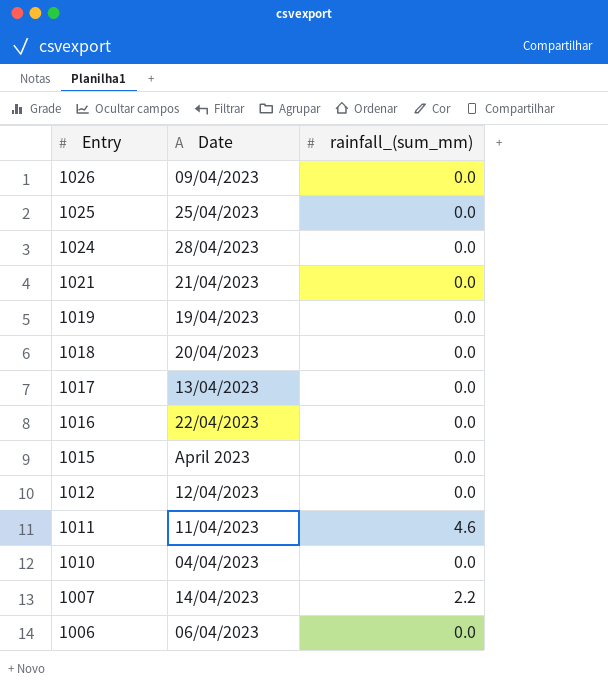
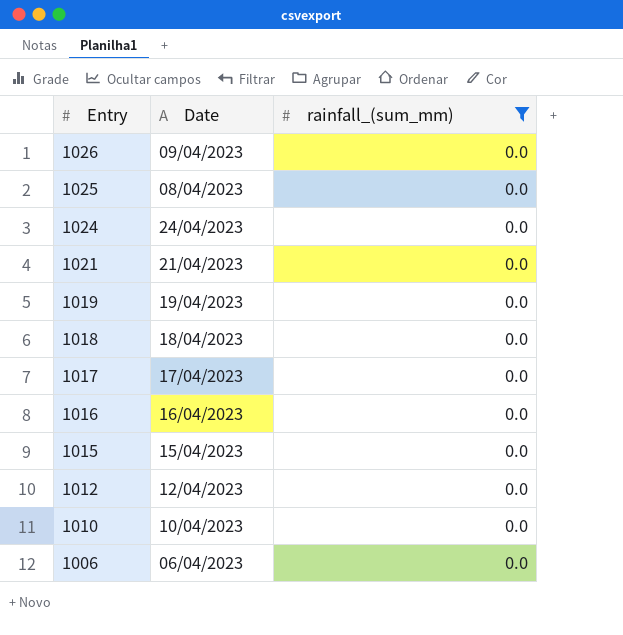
filter: none -> rainfall_(sum_mm) = 0.0
1025 | Date: 25/04/2023 -> 08/04/2023
1024 | Date: 28/04/2023 -> 24/04/2023
1018 | Date: 20/04/2023 -> 18/04/2023
1017 | Date: 13/04/2023 -> 17/04/2023
1016 | Date: 22/04/2023 -> 16/04/2023
1015 | Date: April 2023 -> 15/04/2023
1010 | Date: 04/04/2023 -> 10/04/2023

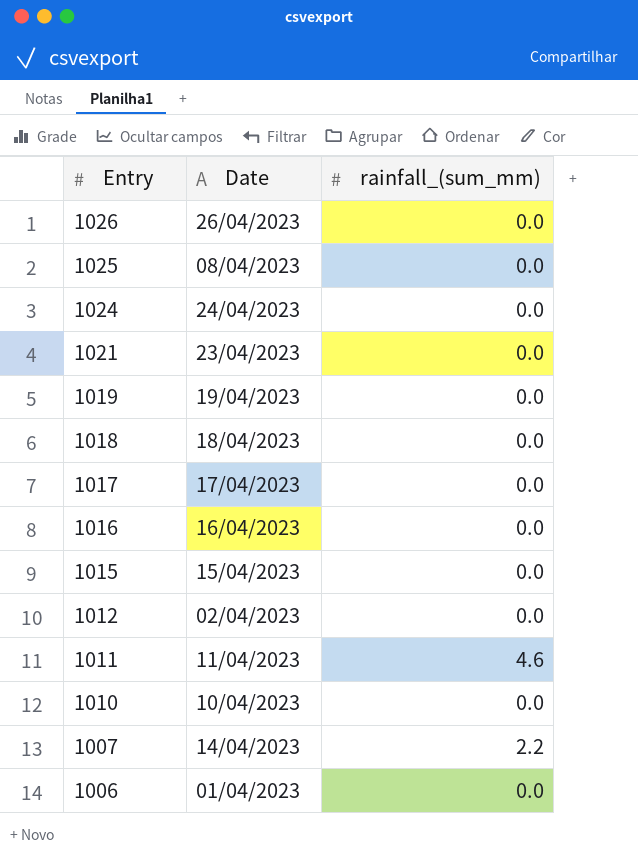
filter: rainfall_(sum_mm) = 0.0 -> none
1026 | Date: 09/04/2023 -> 26/04/2023
1021 | Date: 21/04/2023 -> 23/04/2023
1012 | Date: 12/04/2023 -> 02/04/2023
1006 | Date: 06/04/2023 -> 01/04/2023

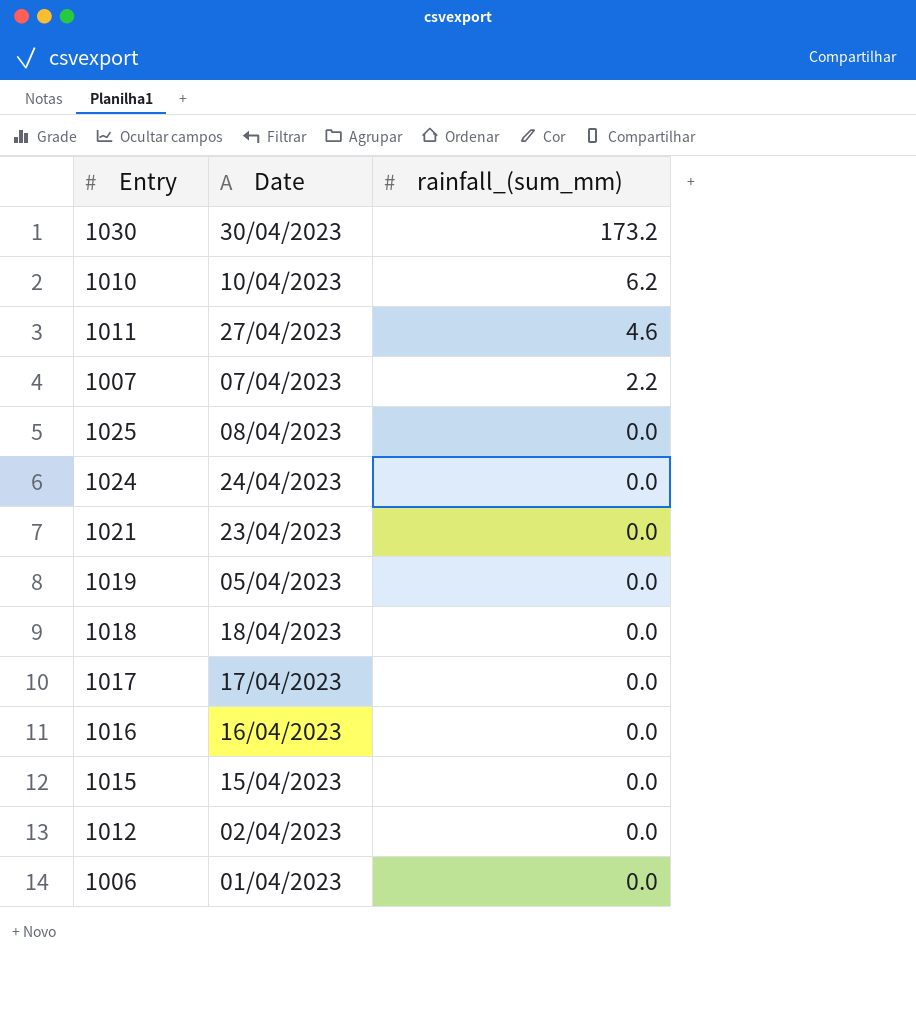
row order: Entry descending -> rainfall_(sum_mm) descending
row 1026: 26/04/2023 | 0.0 -> none
row 1030: none -> 30/04/2023 | 173.2
1010 | rainfall_(sum_mm): 0.0 -> 6.2
1011 | Date: 11/04/2023 -> 27/04/2023
1007 | Date: 14/04/2023 -> 07/04/2023
1019 | Date: 19/04/2023 -> 05/04/2023

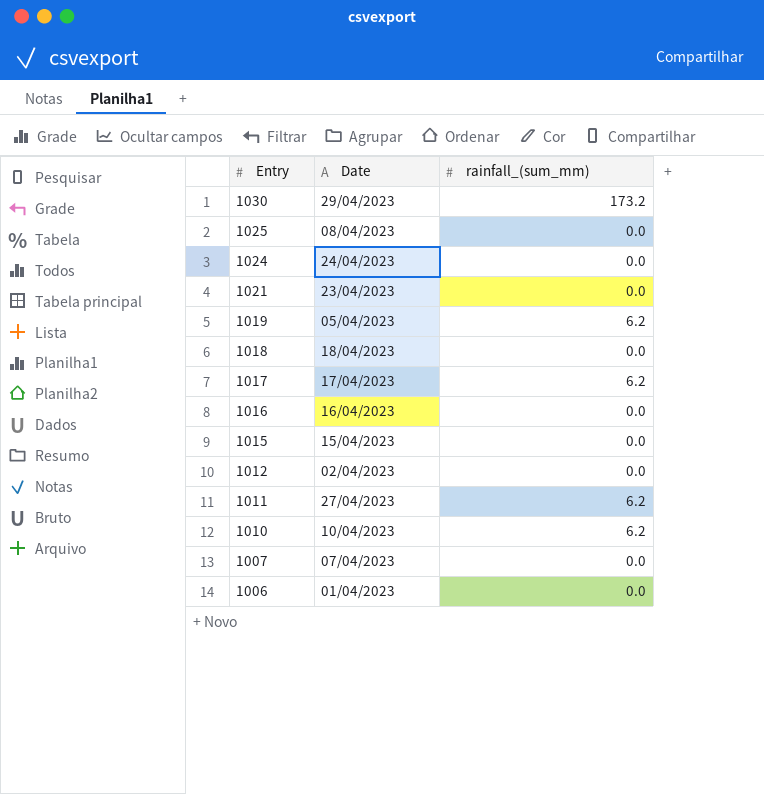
row order: rainfall_(sum_mm) descending -> Entry descending
1030 | Date: 30/04/2023 -> 29/04/2023
1019 | rainfall_(sum_mm): 0.0 -> 6.2
1017 | rainfall_(sum_mm): 0.0 -> 6.2
1011 | rainfall_(sum_mm): 4.6 -> 6.2
1007 | rainfall_(sum_mm): 2.2 -> 0.0

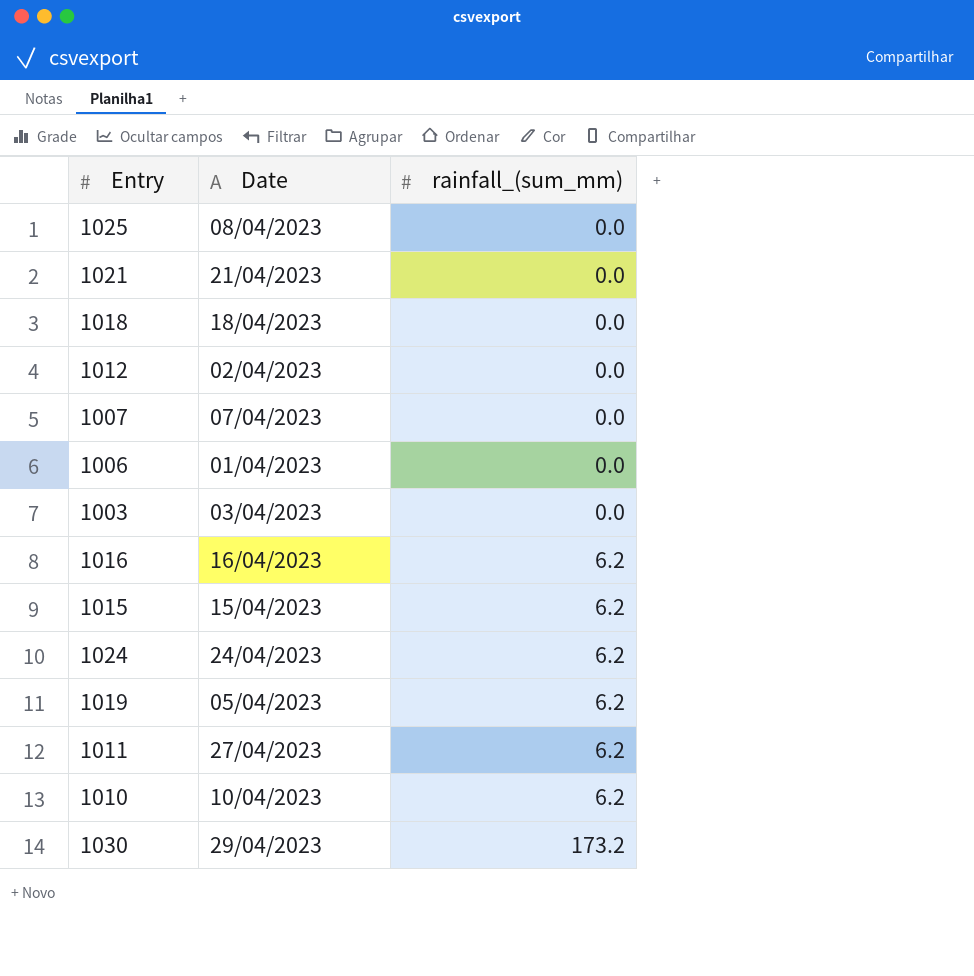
row order: Entry descending -> rainfall_(sum_mm) ascending
row 1017: 17/04/2023 | 6.2 -> none
1021 | Date: 23/04/2023 -> 21/04/2023
row 1003: none -> 03/04/2023 | 0.0
1016 | rainfall_(sum_mm): 0.0 -> 6.2
1015 | rainfall_(sum_mm): 0.0 -> 6.2
1024 | rainfall_(sum_mm): 0.0 -> 6.2

